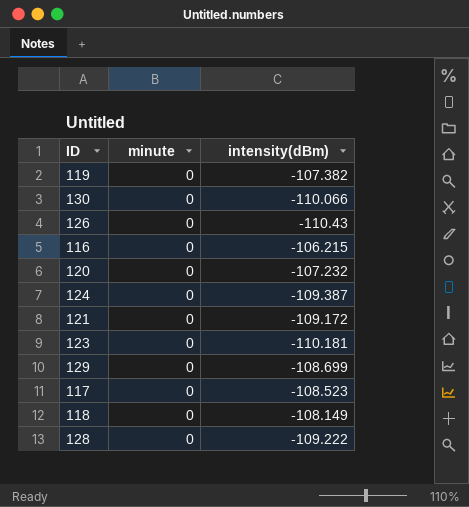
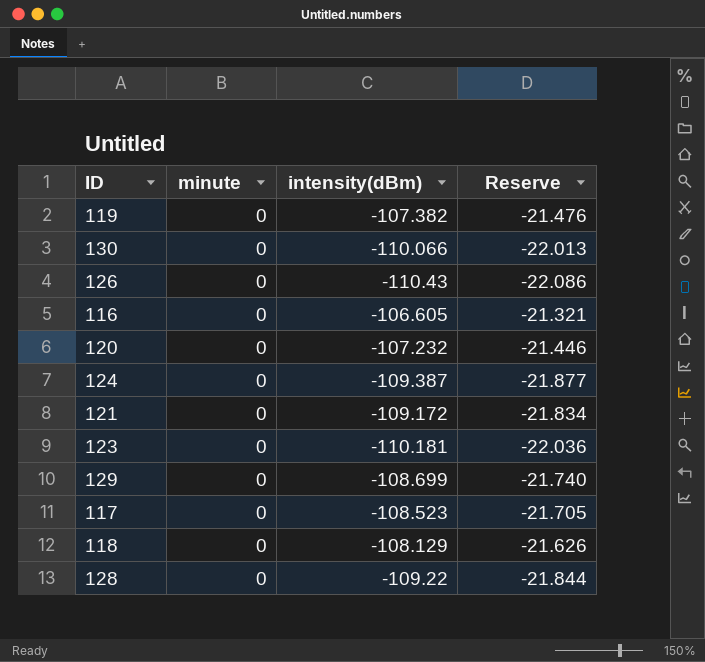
column Reserve | formula: none -> [intensity(dBm)] * 0.2
116 | intensity(dBm): -106.215 -> -106.605
118 | intensity(dBm): -108.149 -> -108.129
128 | intensity(dBm): -109.222 -> -109.22

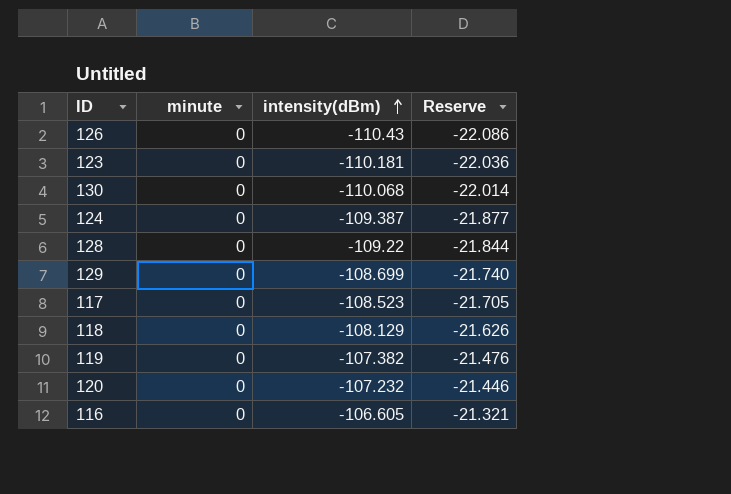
row order: none -> intensity(dBm) ascending
row 121: 0 | -109.172 | -21.834 -> none
130 | intensity(dBm): -110.066 -> -110.068
130 | Reserve: -22.013 -> -22.014

